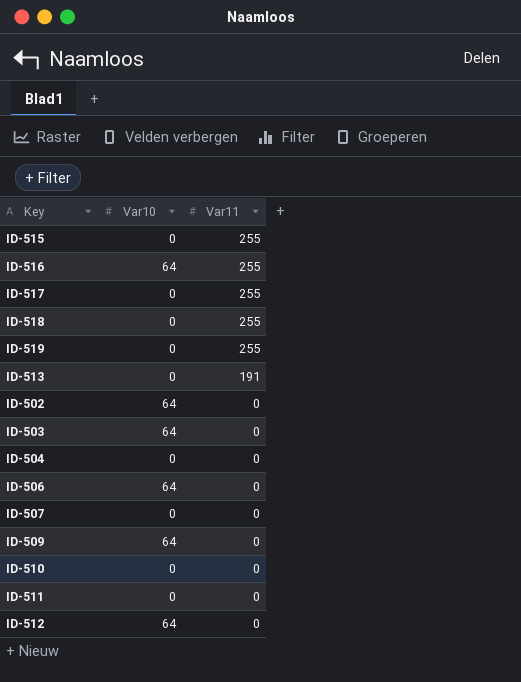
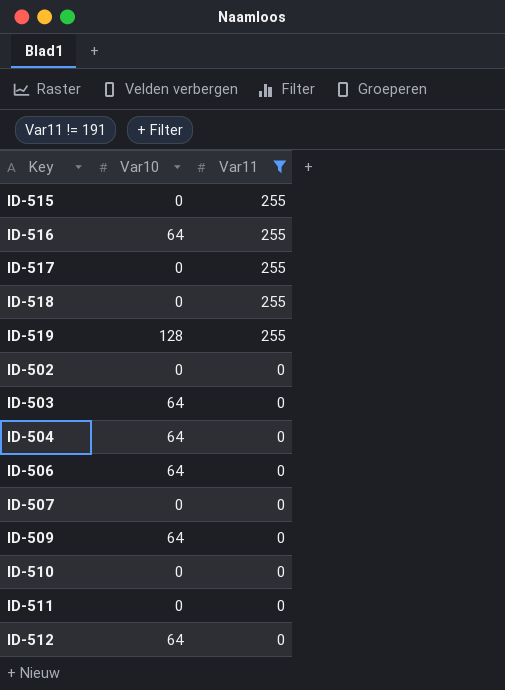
filter: none -> Var11 != 191
ID-519 | Var10: 0 -> 128
ID-502 | Var10: 64 -> 0
ID-504 | Var10: 0 -> 64

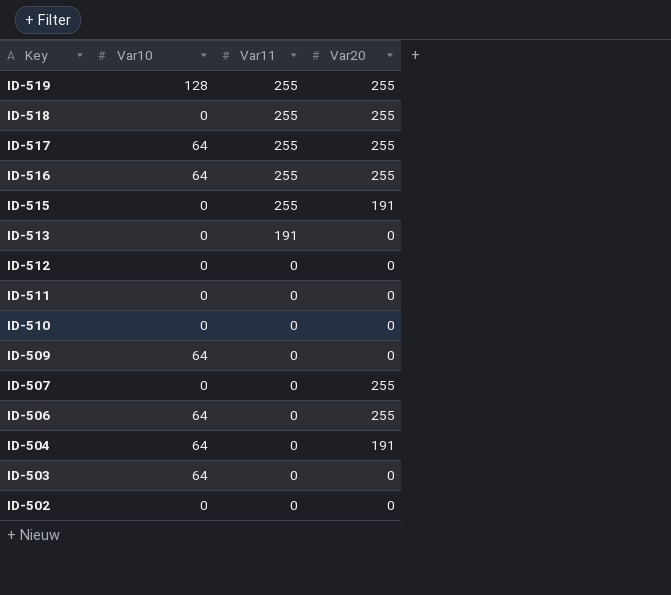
filter: Var11 != 191 -> none
row order: Var11 descending -> Key descending
column Var20 | position: none -> 4
ID-517 | Var10: 0 -> 64
ID-512 | Var10: 64 -> 0

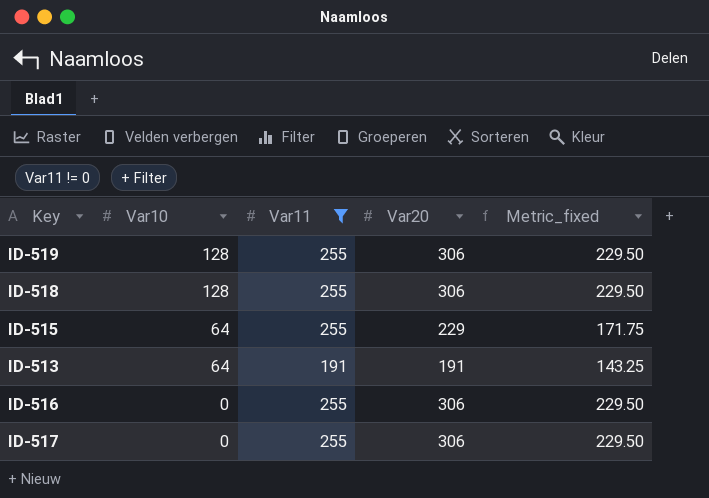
filter: none -> Var11 != 0
row order: Key descending -> Var10 descending
column Metric_fixed | formula: none -> [Var20] * 0.75
ID-519 | Var20: 255 -> 306
ID-518 | Var10: 0 -> 128
ID-518 | Var20: 255 -> 306
ID-515 | Var10: 0 -> 64
ID-515 | Var20: 191 -> 229
ID-513 | Var10: 0 -> 64
ID-513 | Var20: 0 -> 191
ID-516 | Var10: 64 -> 0
ID-516 | Var20: 255 -> 306
ID-517 | Var10: 64 -> 0
ID-517 | Var20: 255 -> 306

